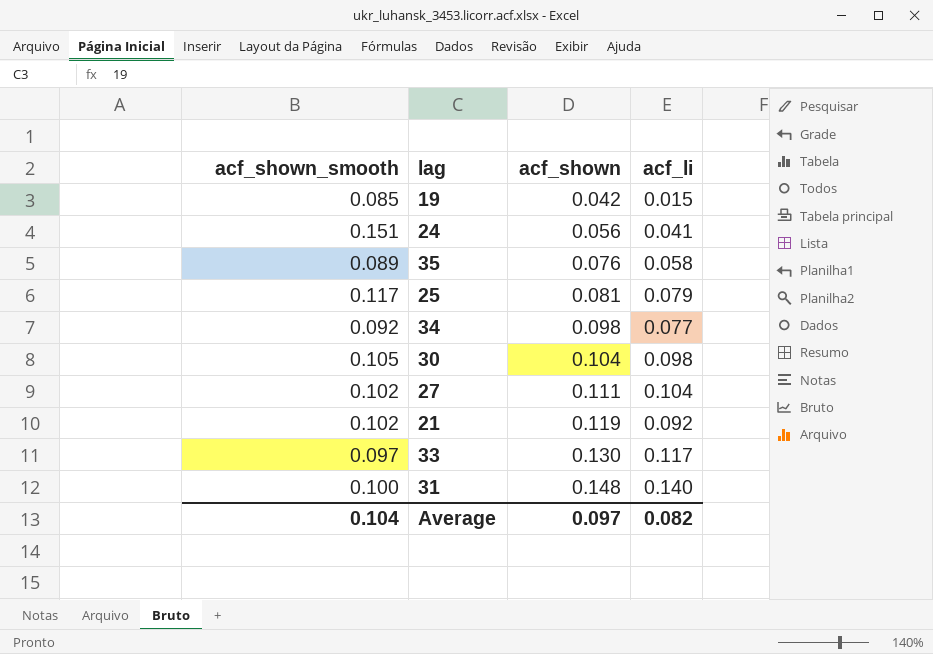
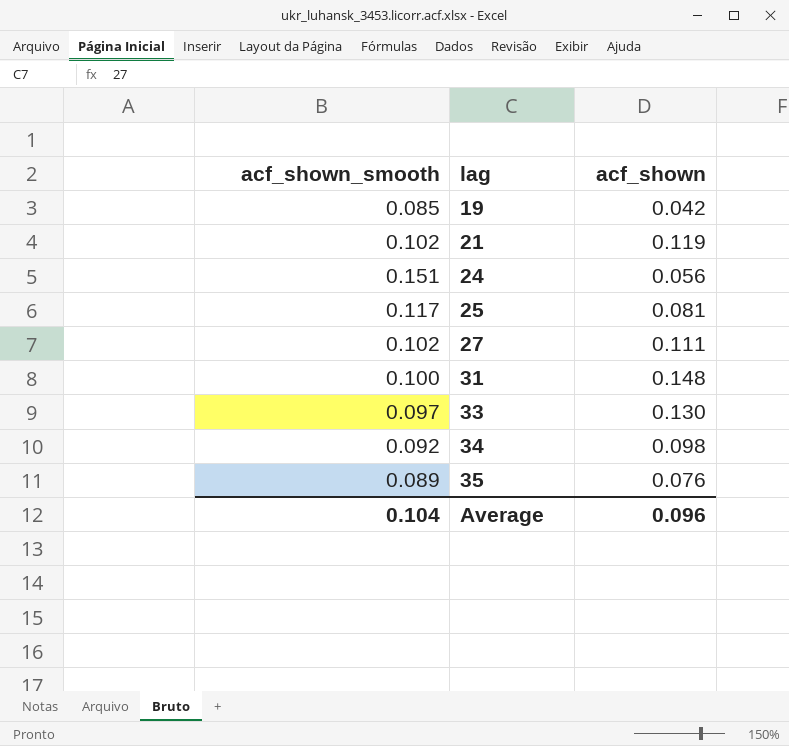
row order: acf_shown ascending -> lag ascending
column acf_li | position: 4 -> none
row 30: 0.105 | 0.104 | 0.098 -> none
Average | acf_shown: 0.097 -> 0.096

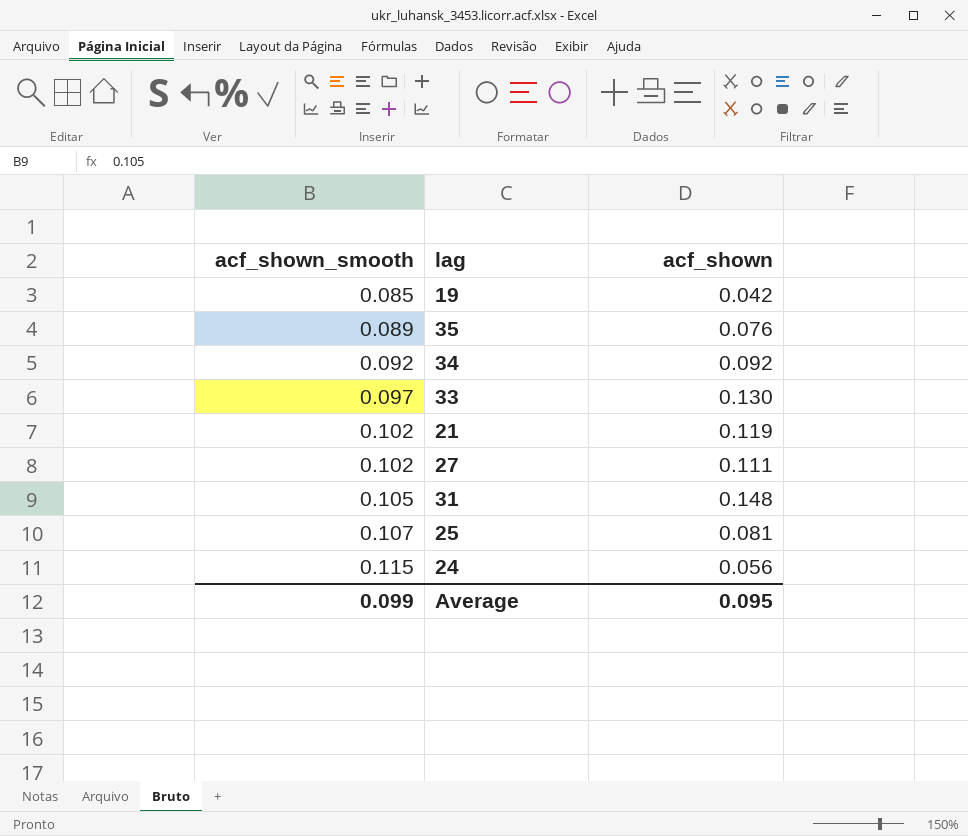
row order: lag ascending -> acf_shown_smooth ascending
34 | acf_shown: 0.098 -> 0.092
31 | acf_shown_smooth: 0.100 -> 0.105
25 | acf_shown_smooth: 0.117 -> 0.107
24 | acf_shown_smooth: 0.151 -> 0.115
Average | acf_shown_smooth: 0.104 -> 0.099
Average | acf_shown: 0.096 -> 0.095

